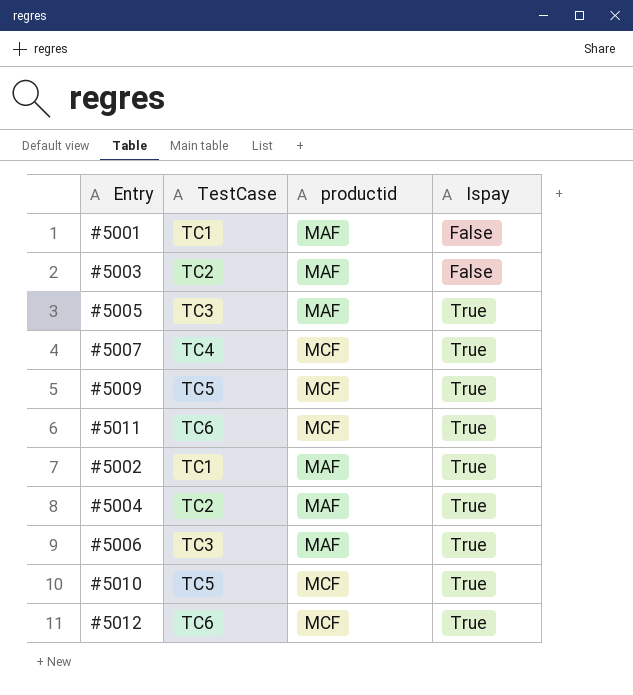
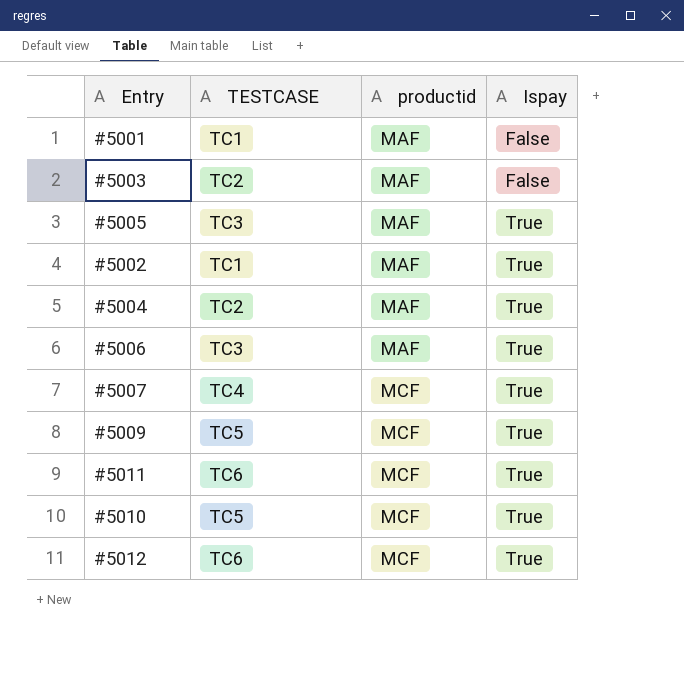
row order: Ispay ascending -> productid ascending
column name: TestCase -> TESTCASE

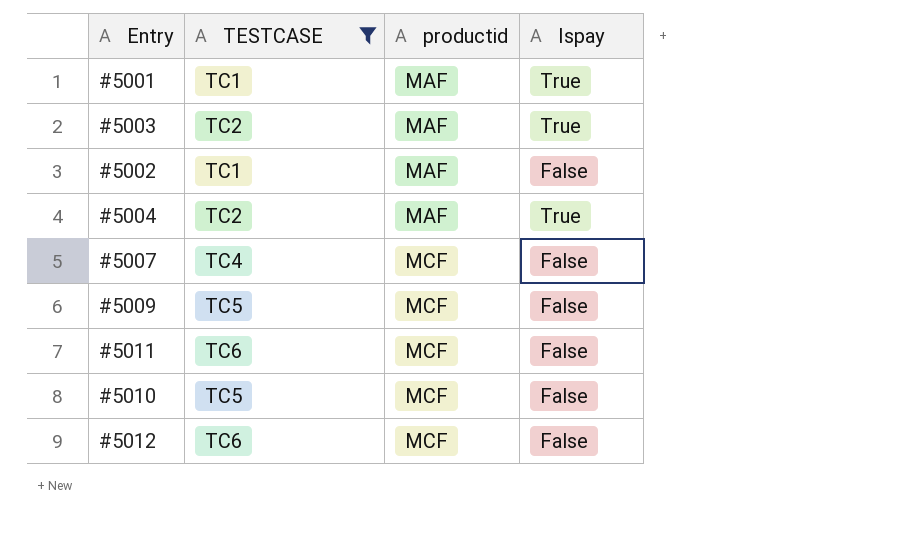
filter: none -> TESTCASE != TC3
#5001 | Ispay: False -> True
#5003 | Ispay: False -> True
#5002 | Ispay: True -> False
#5007 | Ispay: True -> False
#5009 | Ispay: True -> False
#5011 | Ispay: True -> False
#5010 | Ispay: True -> False
#5012 | Ispay: True -> False

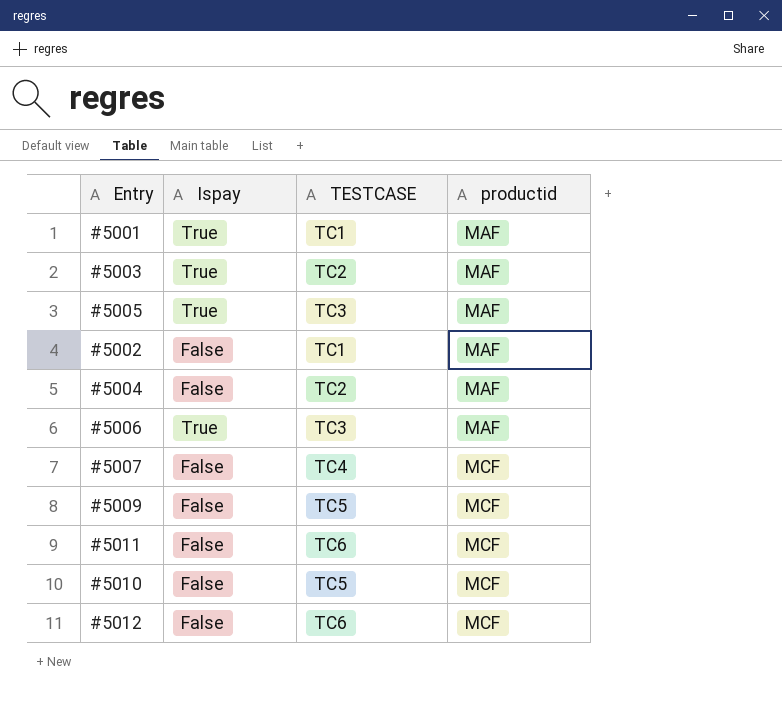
filter: TESTCASE != TC3 -> none
column Ispay | position: 4 -> 2
#5004 | Ispay: True -> False

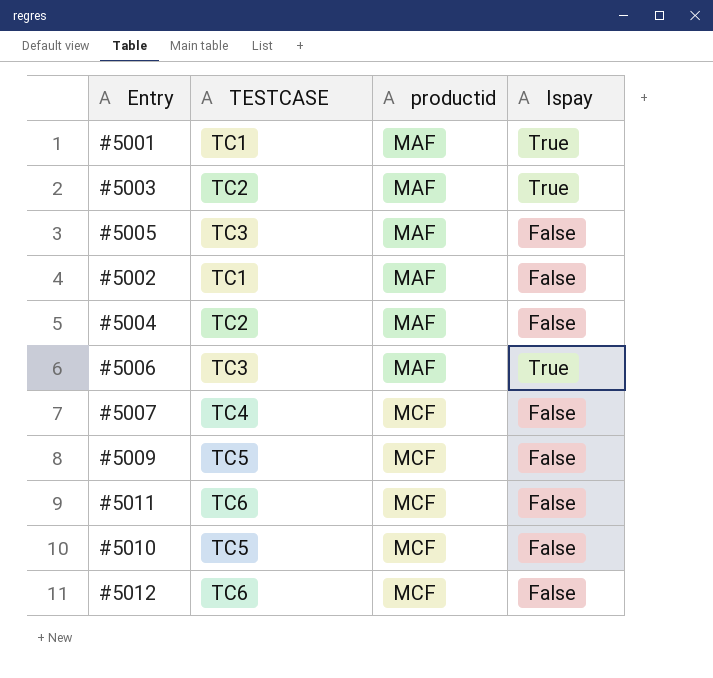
column Ispay | position: 2 -> 4
#5005 | Ispay: True -> False

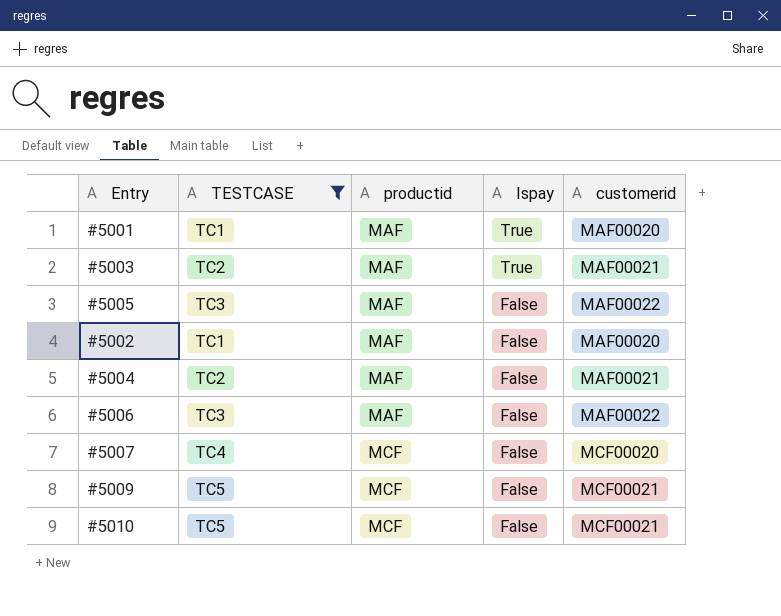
filter: none -> TESTCASE != TC6
column customerid | position: none -> 5
#5006 | Ispay: True -> False

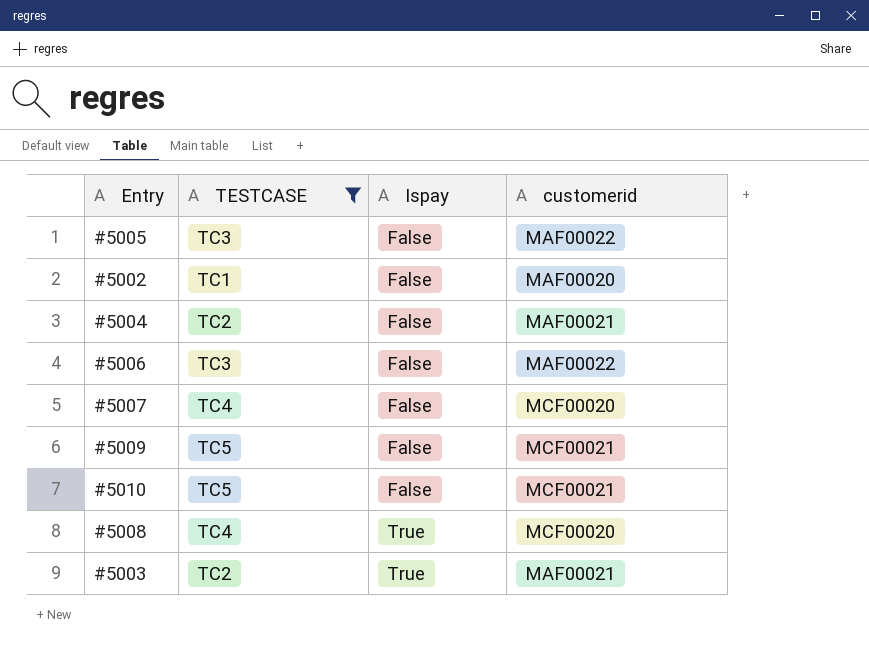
row order: productid ascending -> Ispay ascending
column productid | position: 3 -> none
row #5001: TC1 | MAF | True | MAF00020 -> none
row #5008: none -> TC4 | True | MCF00020

